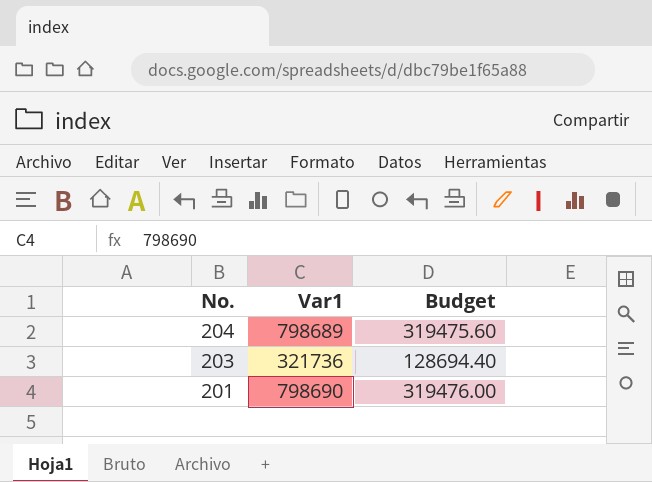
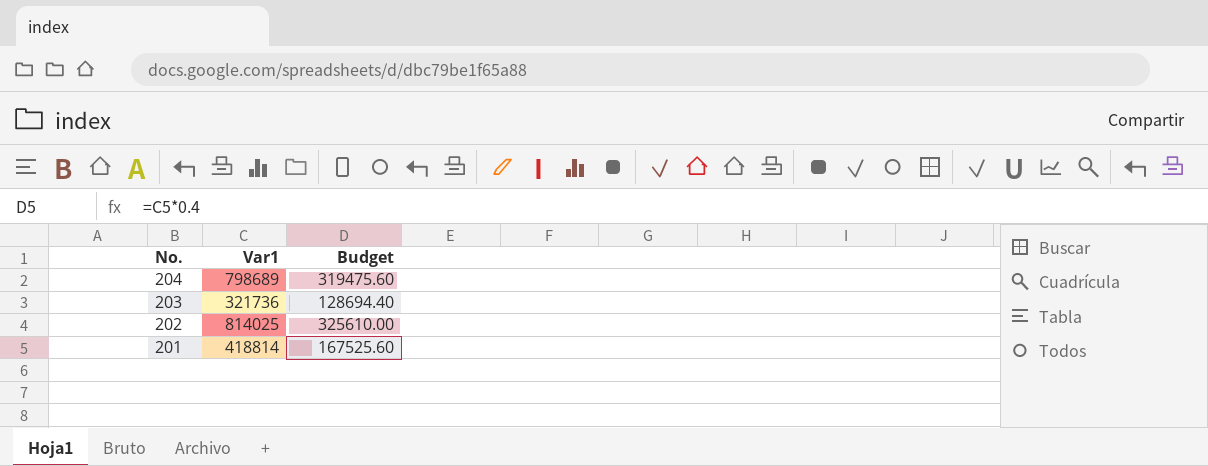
row 202: none -> 814025 | 325610.00
201 | Var1: 798690 -> 418814
201 | Budget: 319476.00 -> 167525.60

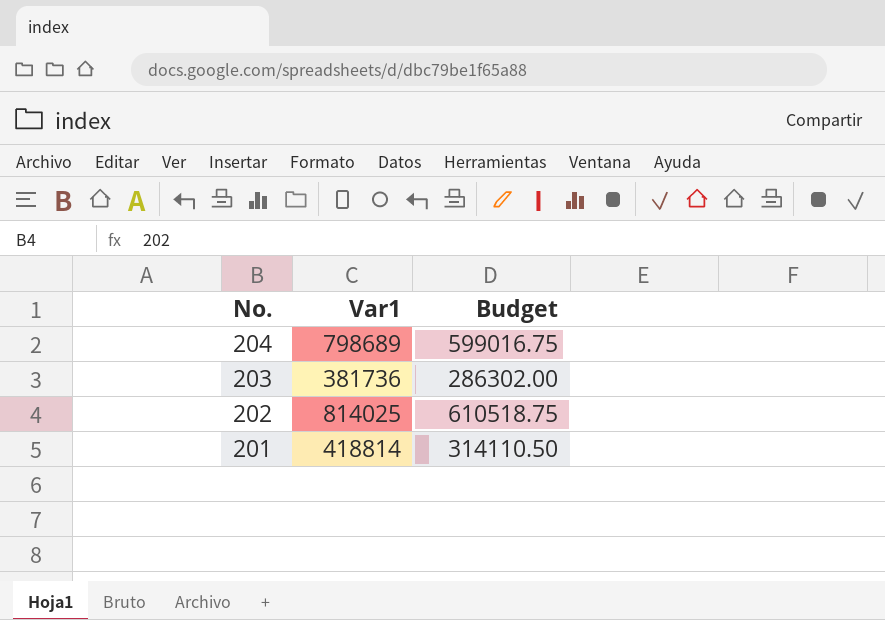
column Budget | formula: [Var1] * 0.4 -> [Var1] * 0.75
203 | Var1: 321736 -> 381736

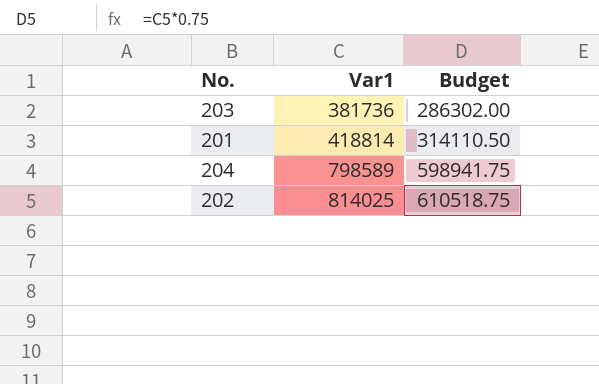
row order: No. descending -> Var1 ascending
204 | Var1: 798689 -> 798589
204 | Budget: 599016.75 -> 598941.75

